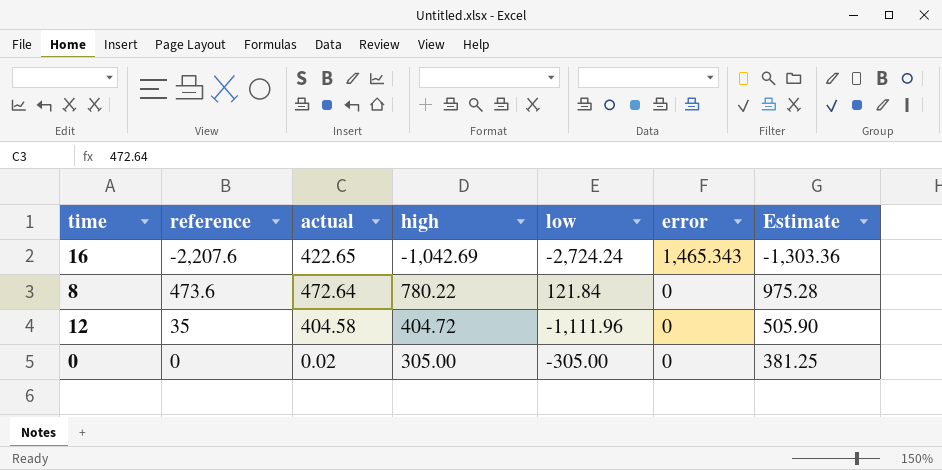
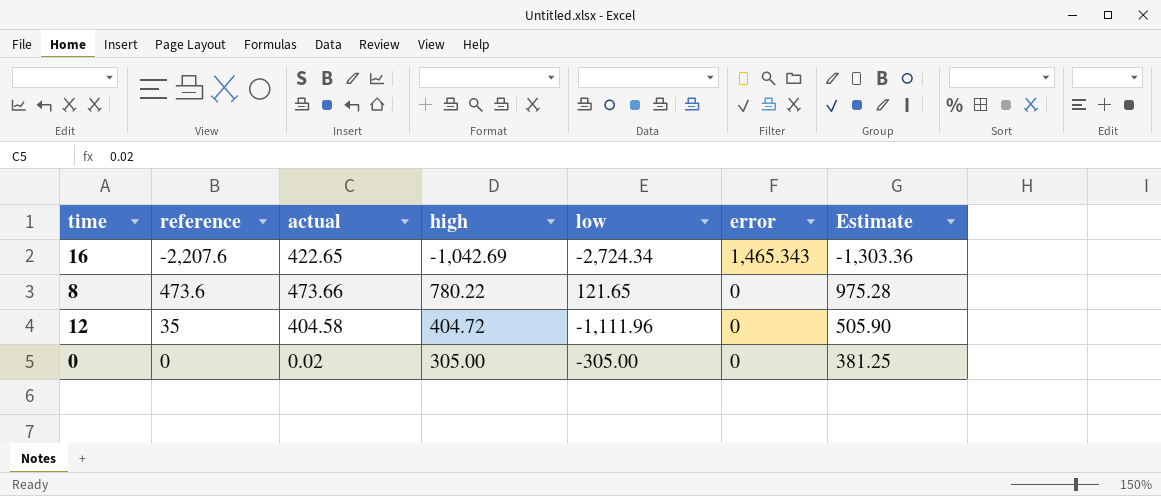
16 | low: -2,724.24 -> -2,724.34
8 | actual: 472.64 -> 473.66
8 | low: 121.84 -> 121.65

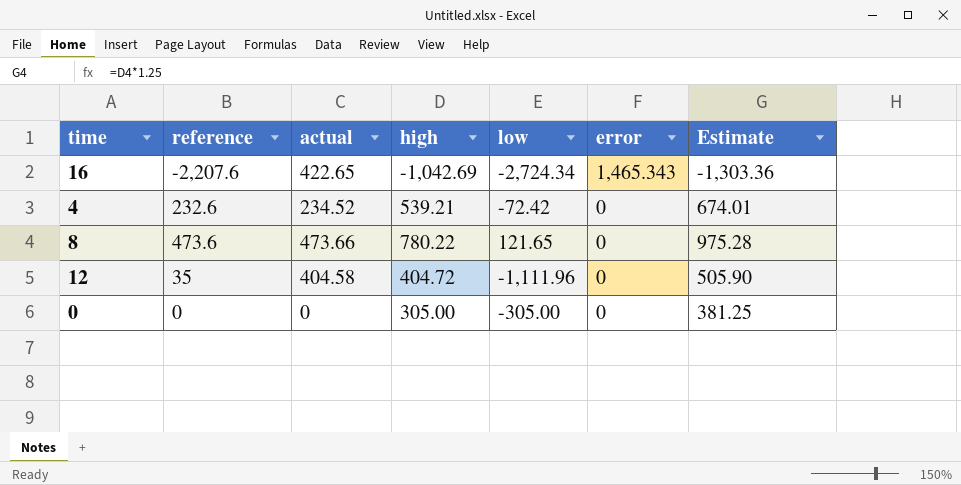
row 4: none -> 232.6 | 234.52 | 539.21 | -72.42 | 0 | 674.01
0 | actual: 0.02 -> 0

